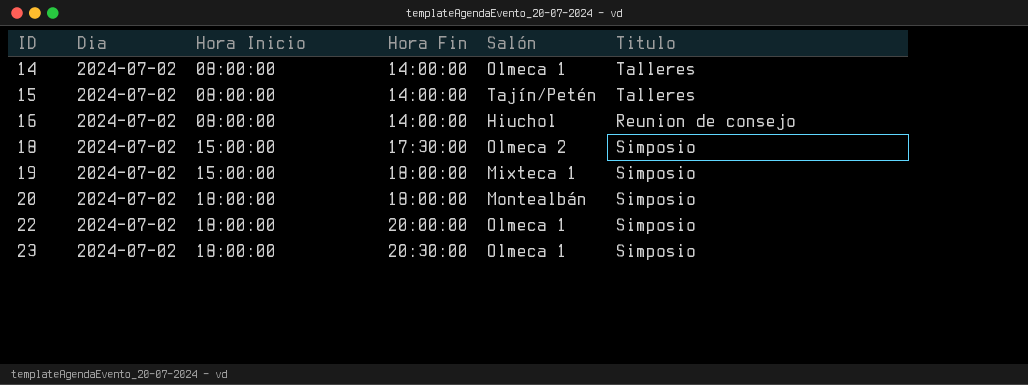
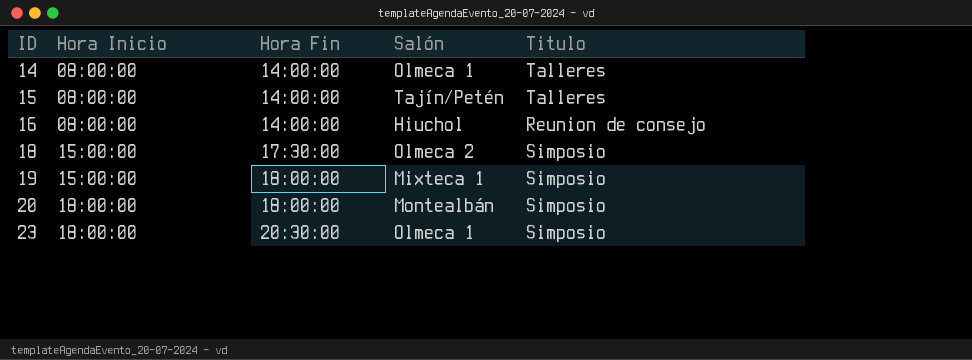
column Dia | position: 2 -> none
row 22: 2024-07-02 | 18:00:00 | 20:00:00 | Olmeca 1 | Simposio -> none

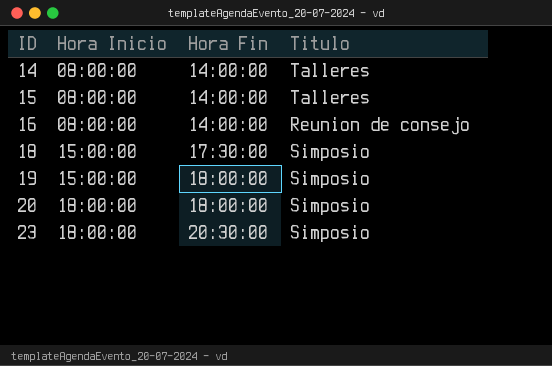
column Salón | position: 4 -> none

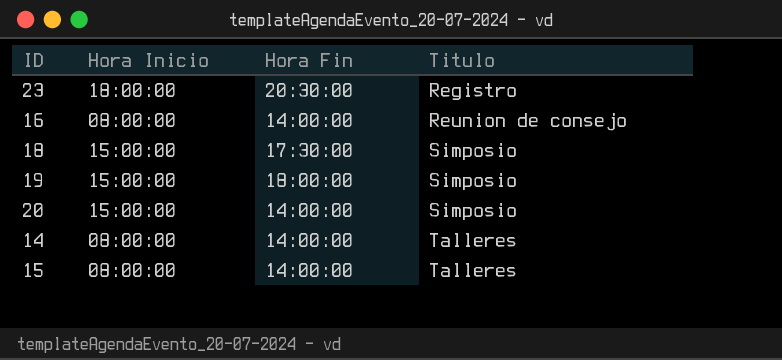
row order: ID ascending -> Titulo ascending
23 | Titulo: Simposio -> Registro
20 | Hora Inicio: 18:00:00 -> 15:00:00
20 | Hora Fin: 18:00:00 -> 14:00:00

